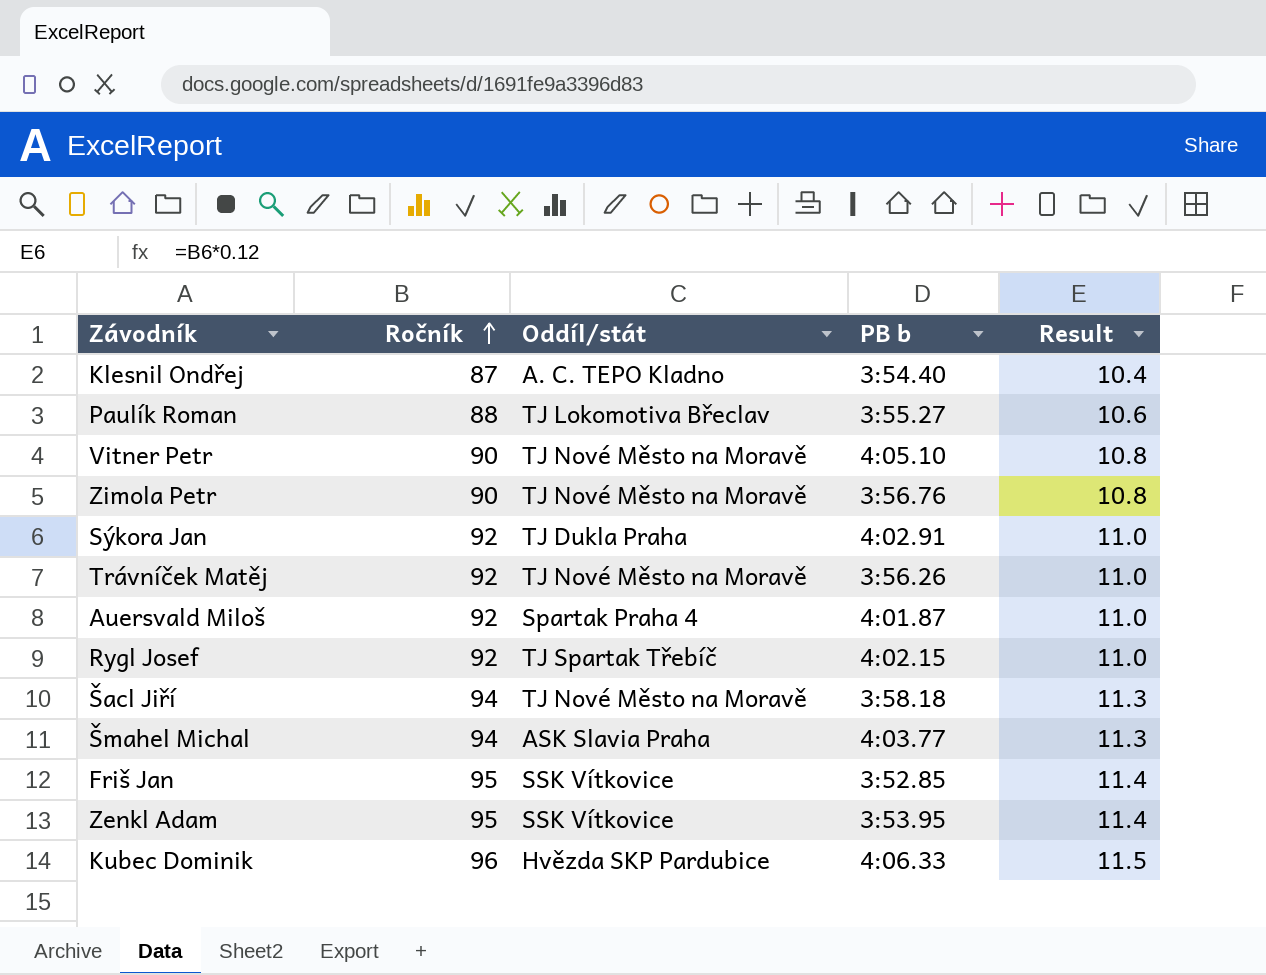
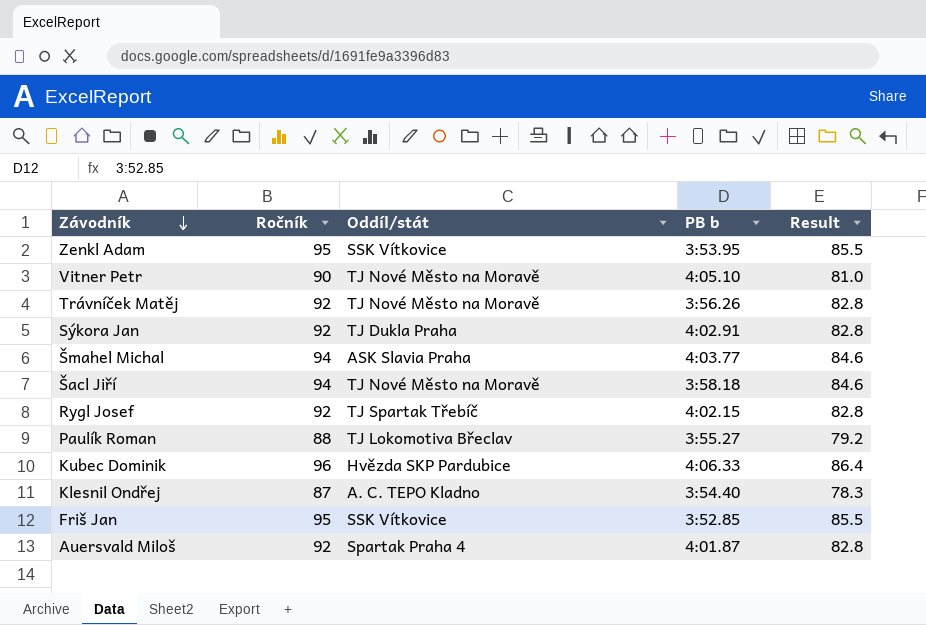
row order: Ročník ascending -> Závodník descending
column Result | formula: [Ročník] * 0.12 -> [Ročník] * 0.9
row Zimola Petr: 90 | TJ Nové Město na Moravě | 3:56.76 | 10.8 -> none

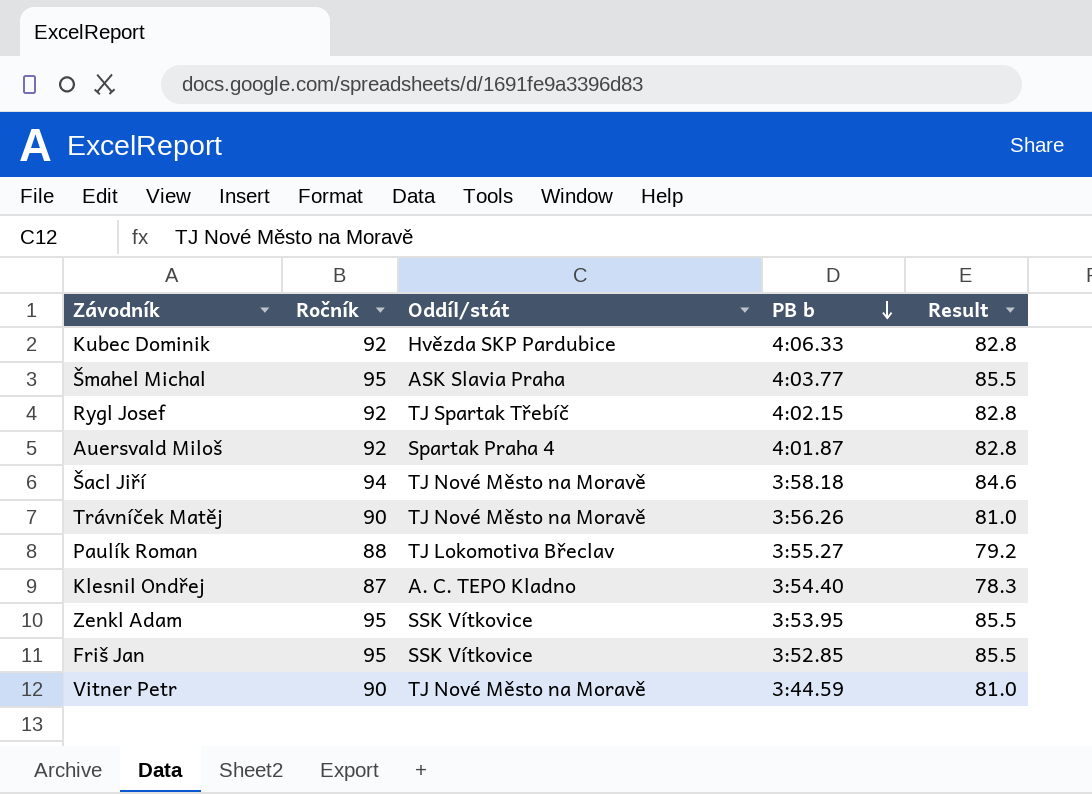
row order: Závodník descending -> PB b descending
row Sýkora Jan: 92 | TJ Dukla Praha | 4:02.91 | 82.8 -> none
Kubec Dominik | Ročník: 96 -> 92
Kubec Dominik | Result: 86.4 -> 82.8
Šmahel Michal | Ročník: 94 -> 95
Šmahel Michal | Result: 84.6 -> 85.5
Trávníček Matěj | Ročník: 92 -> 90
Trávníček Matěj | Result: 82.8 -> 81.0
Vitner Petr | PB b: 4:05.10 -> 3:44.59

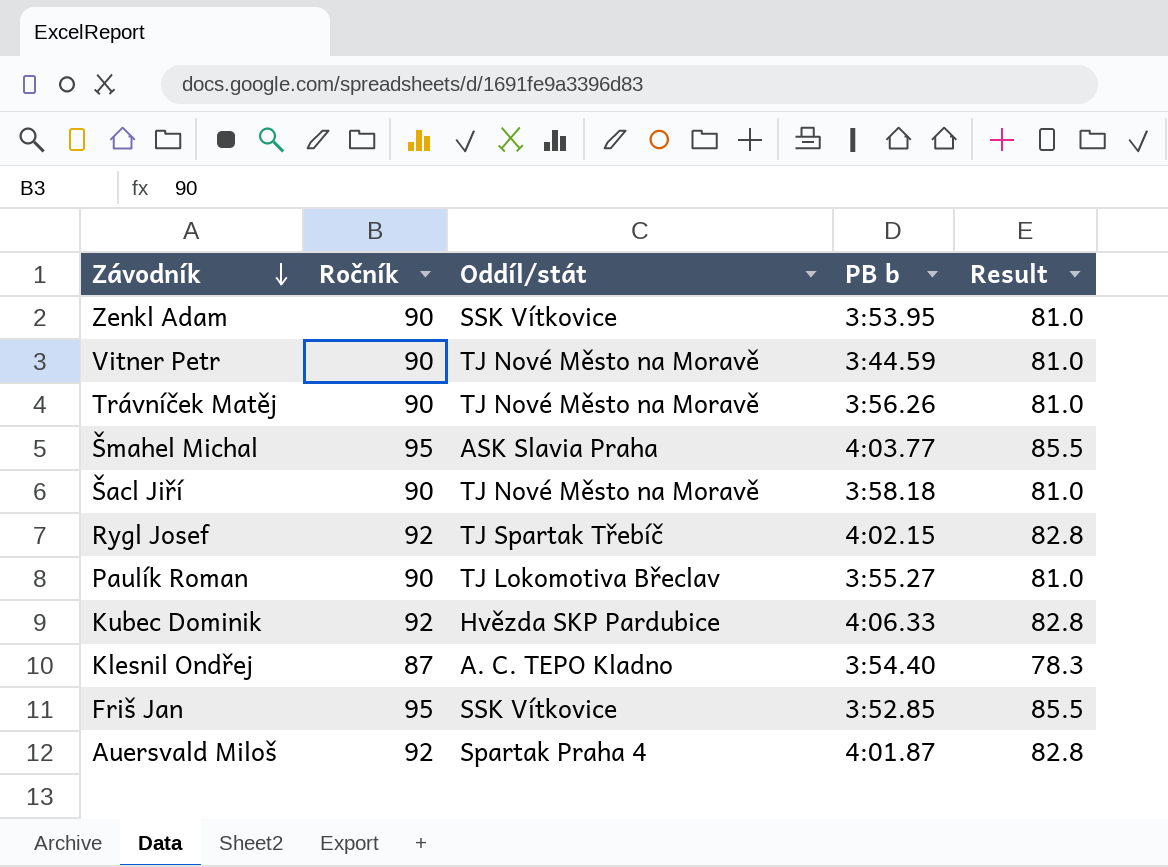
row order: PB b descending -> Závodník descending
Zenkl Adam | Ročník: 95 -> 90
Zenkl Adam | Result: 85.5 -> 81.0
Šacl Jiří | Ročník: 94 -> 90
Šacl Jiří | Result: 84.6 -> 81.0
Paulík Roman | Ročník: 88 -> 90
Paulík Roman | Result: 79.2 -> 81.0

